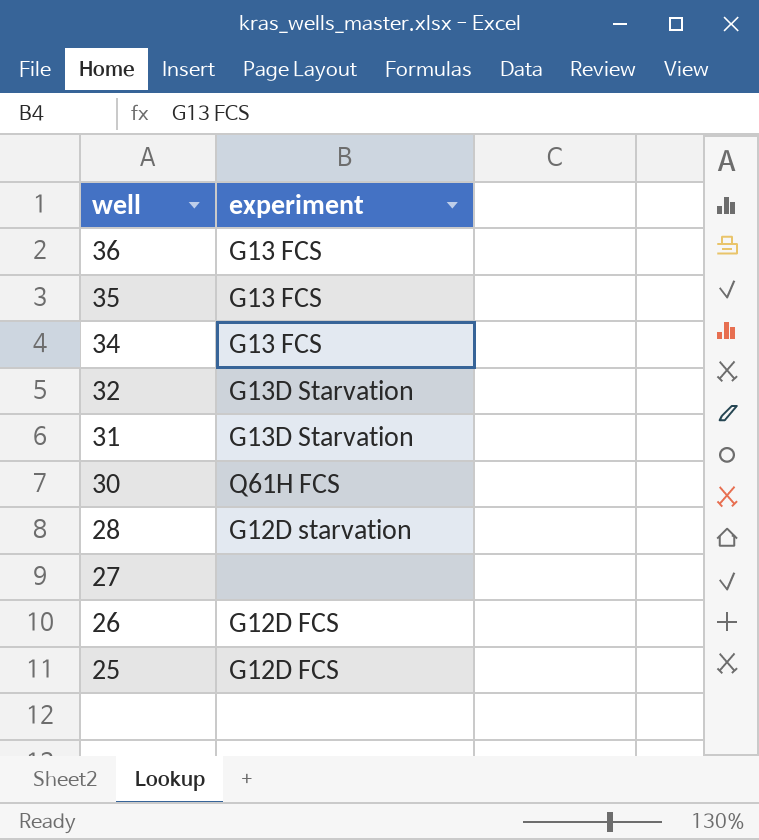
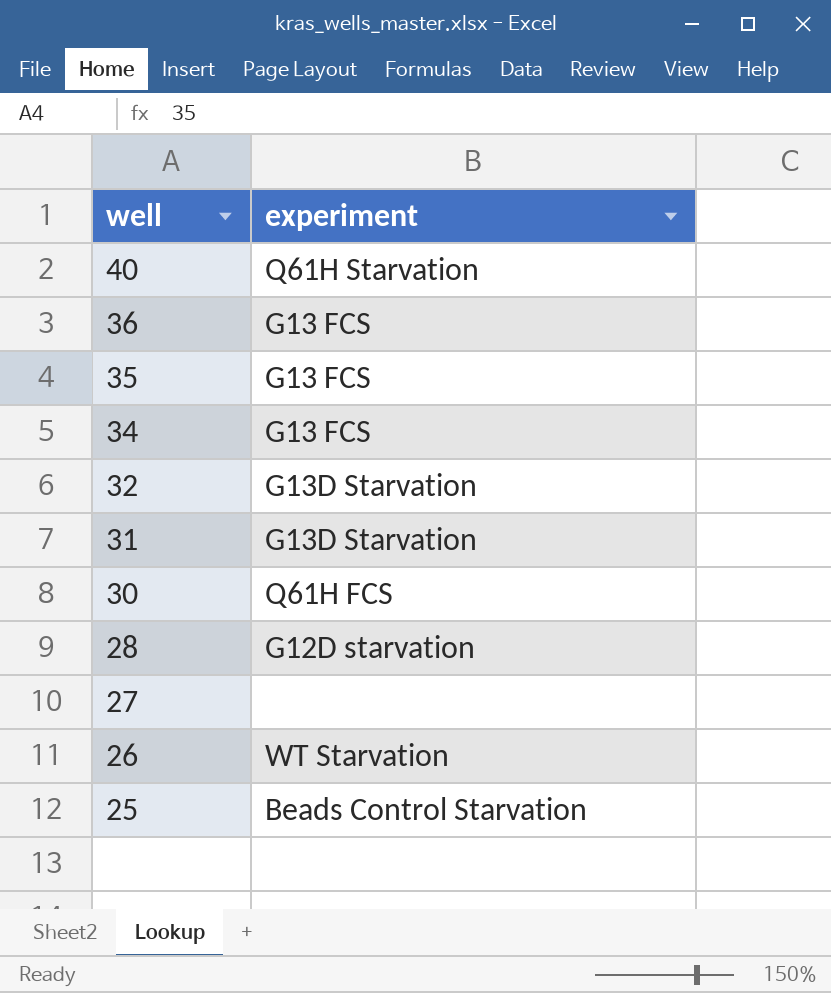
row 40: none -> Q61H Starvation
26 | experiment: G12D FCS -> WT Starvation
25 | experiment: G12D FCS -> Beads Control Starvation

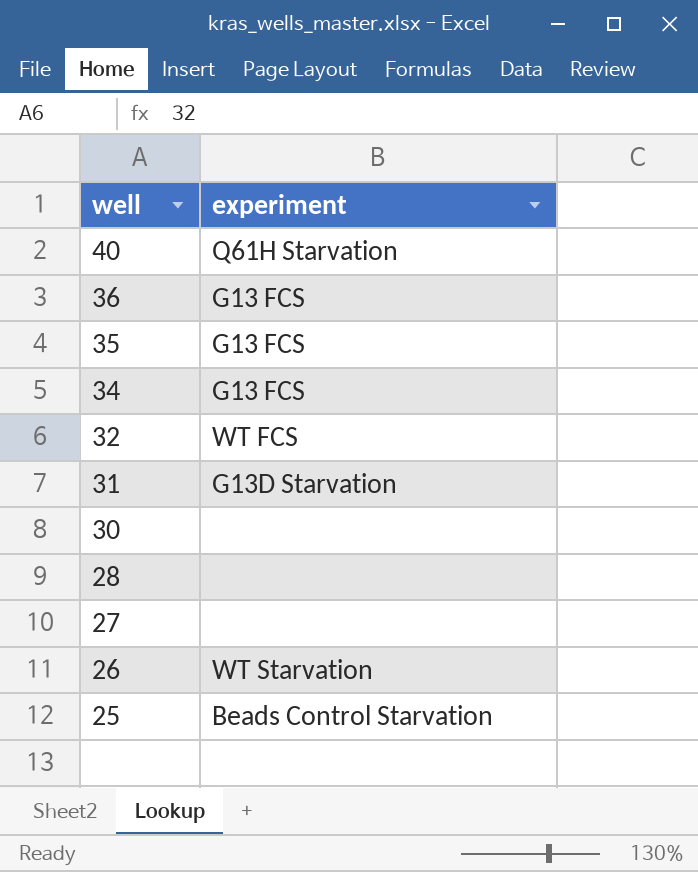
32 | experiment: G13D Starvation -> WT FCS
30 | experiment: Q61H FCS -> none
28 | experiment: G12D starvation -> none

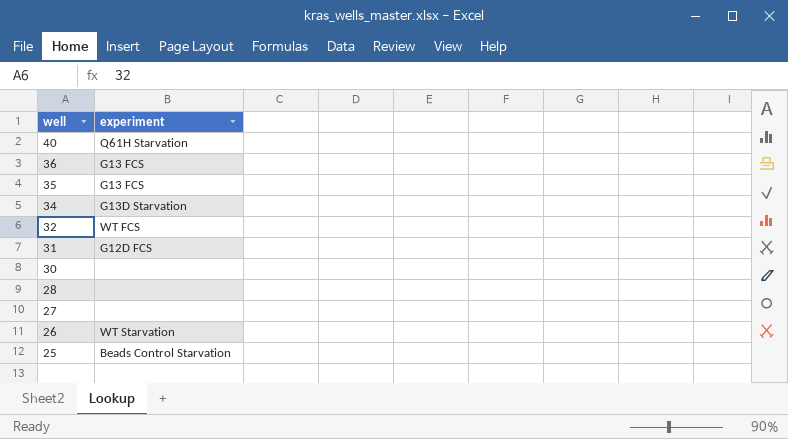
34 | experiment: G13 FCS -> G13D Starvation
31 | experiment: G13D Starvation -> G12D FCS

